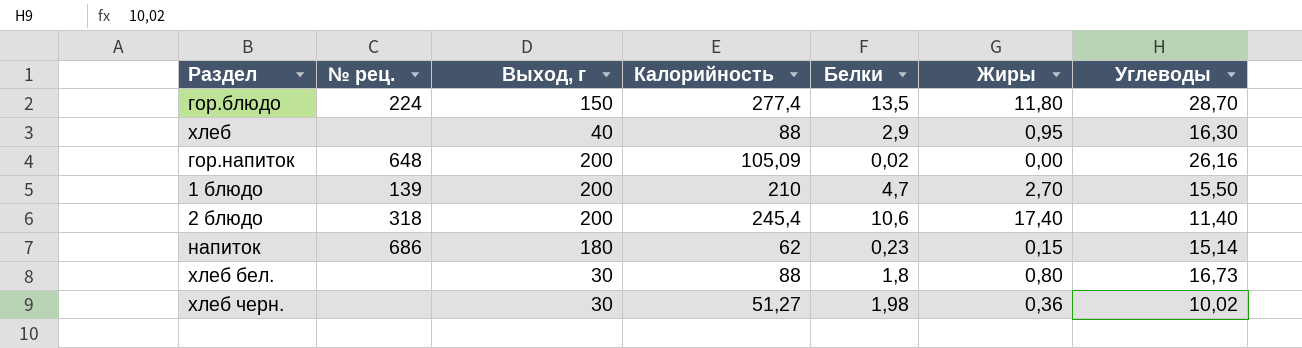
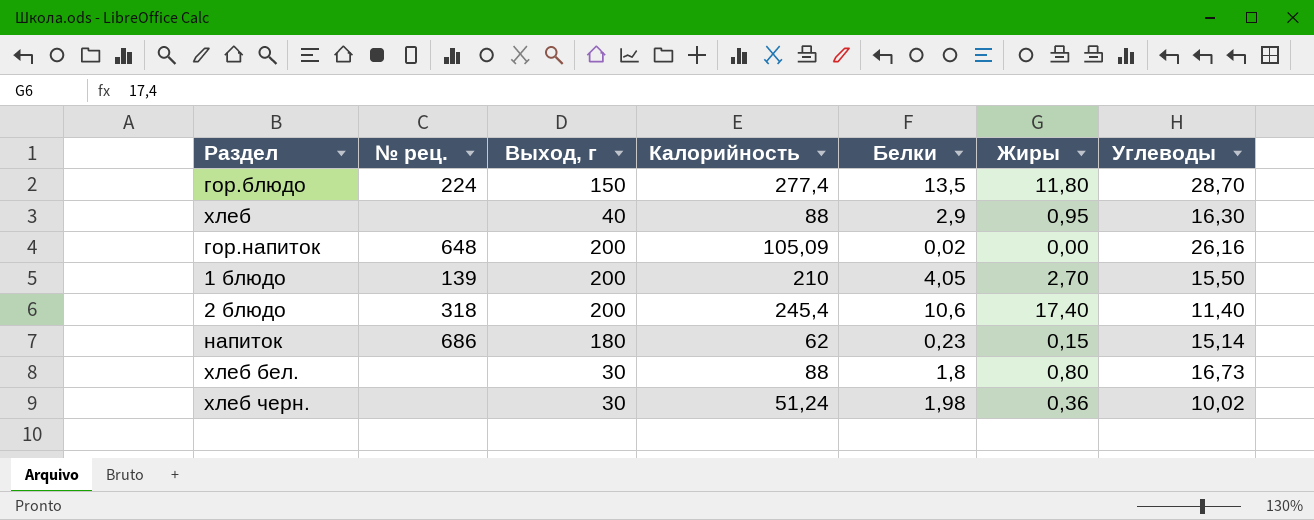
1 блюдо | Белки: 4,7 -> 4,05
хлеб черн. | Калорийность: 51,27 -> 51,24

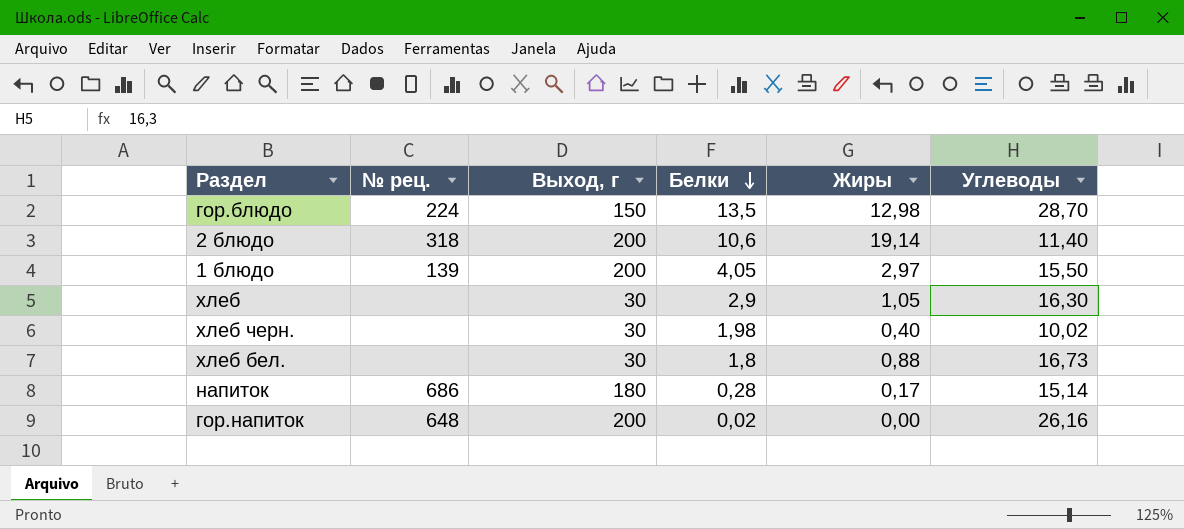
row order: none -> Белки descending
column Калорийность | position: 4 -> none
гор.блюдо | Жиры: 11,80 -> 12,98
2 блюдо | Жиры: 17,40 -> 19,14
1 блюдо | Жиры: 2,70 -> 2,97
хлеб | Выход, г: 40 -> 30
хлеб | Жиры: 0,95 -> 1,05
хлеб черн. | Жиры: 0,36 -> 0,40
хлеб бел. | Жиры: 0,80 -> 0,88
напиток | Белки: 0,23 -> 0,28
напиток | Жиры: 0,15 -> 0,17

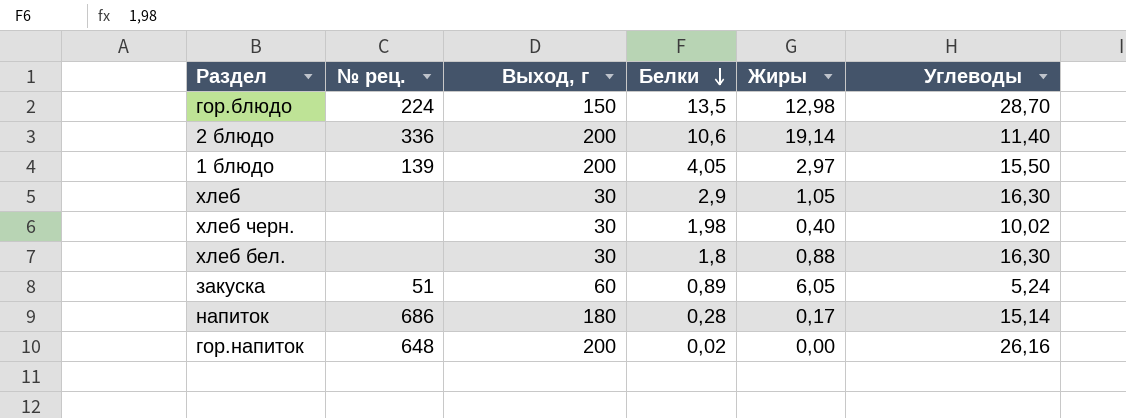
2 блюдо | № рец.: 318 -> 336
хлеб бел. | Углеводы: 16,73 -> 16,30
row закуска: none -> 51 | 60 | 0,89 | 6,05 | 5,24

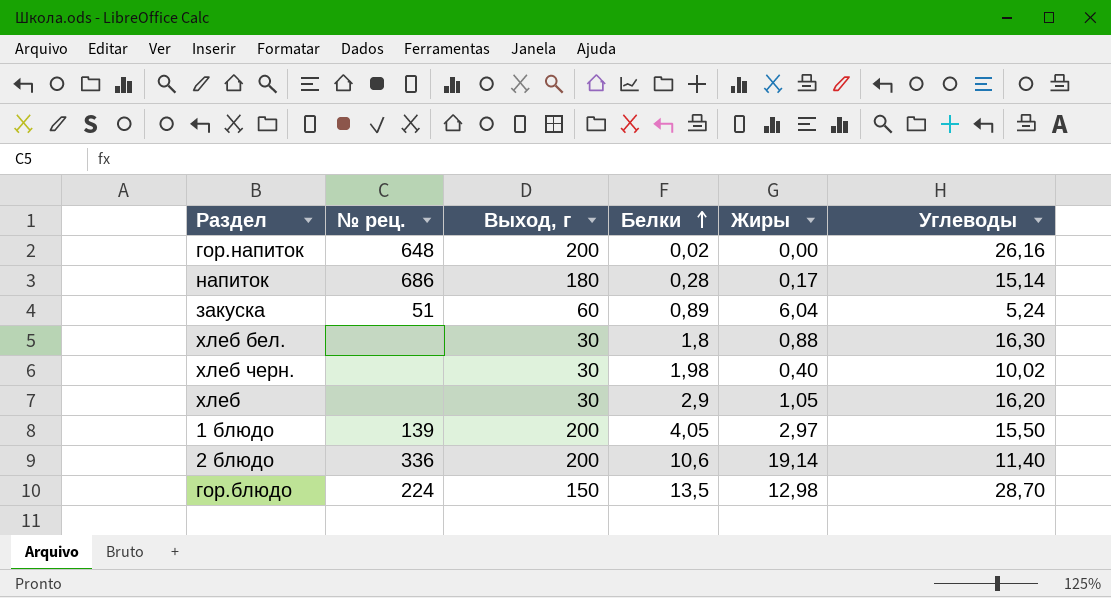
row order: Белки descending -> Белки ascending
закуска | Жиры: 6,05 -> 6,04
хлеб | Углеводы: 16,30 -> 16,20

